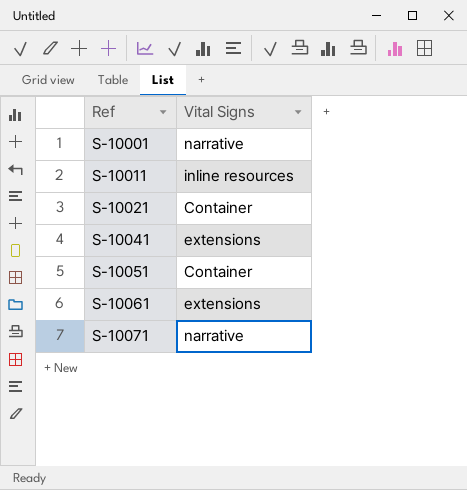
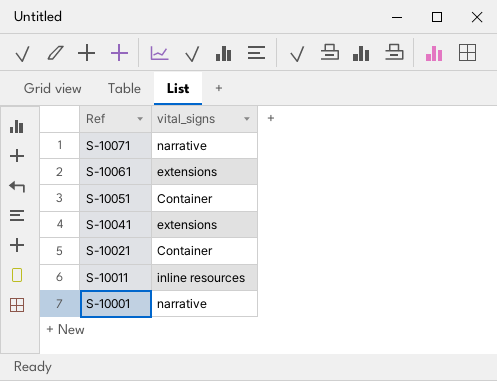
row order: Ref ascending -> Ref descending
column name: Vital Signs -> vital_signs

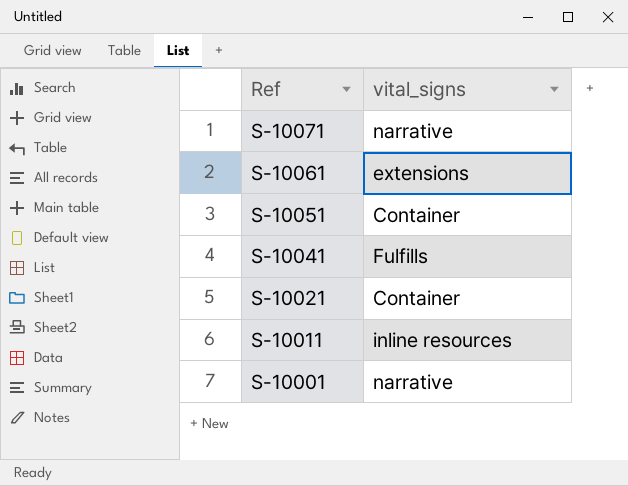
S-10041 | vital_signs: extensions -> Fulfills

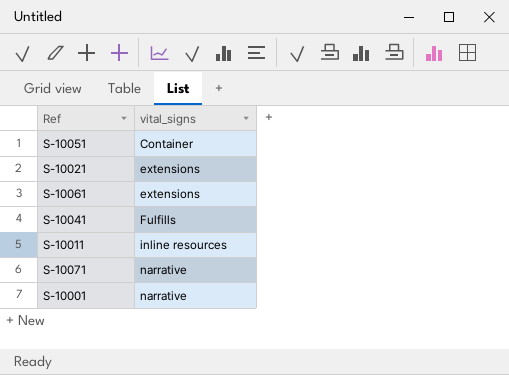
row order: Ref descending -> vital_signs ascending
S-10021 | vital_signs: Container -> extensions

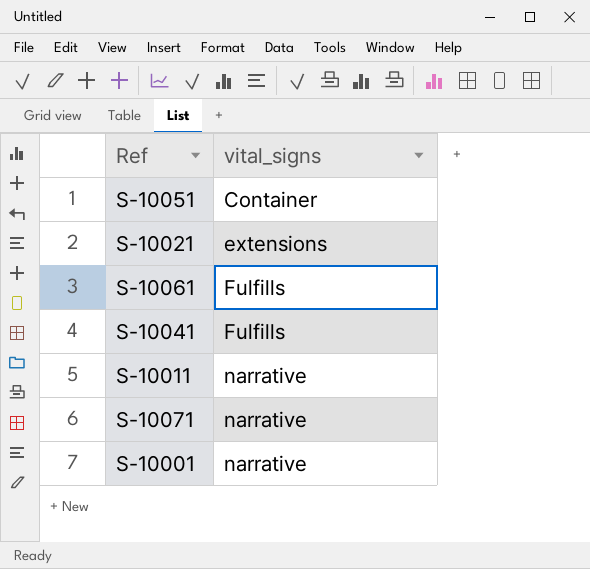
S-10061 | vital_signs: extensions -> Fulfills
S-10011 | vital_signs: inline resources -> narrative

